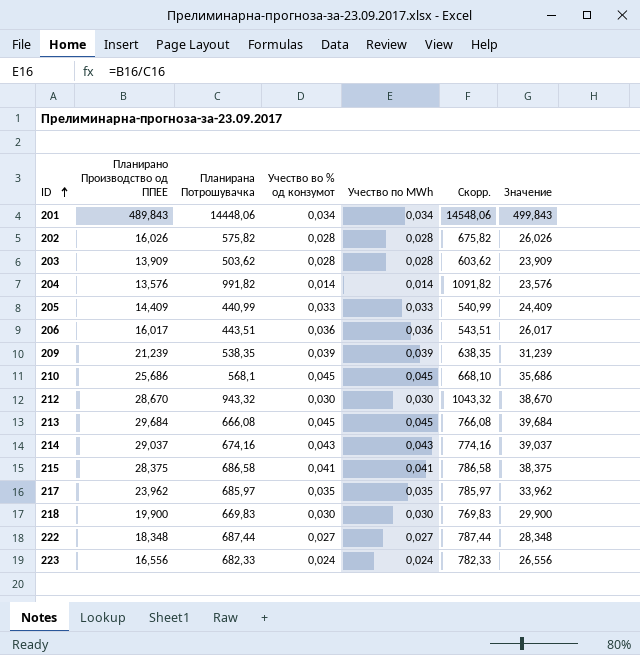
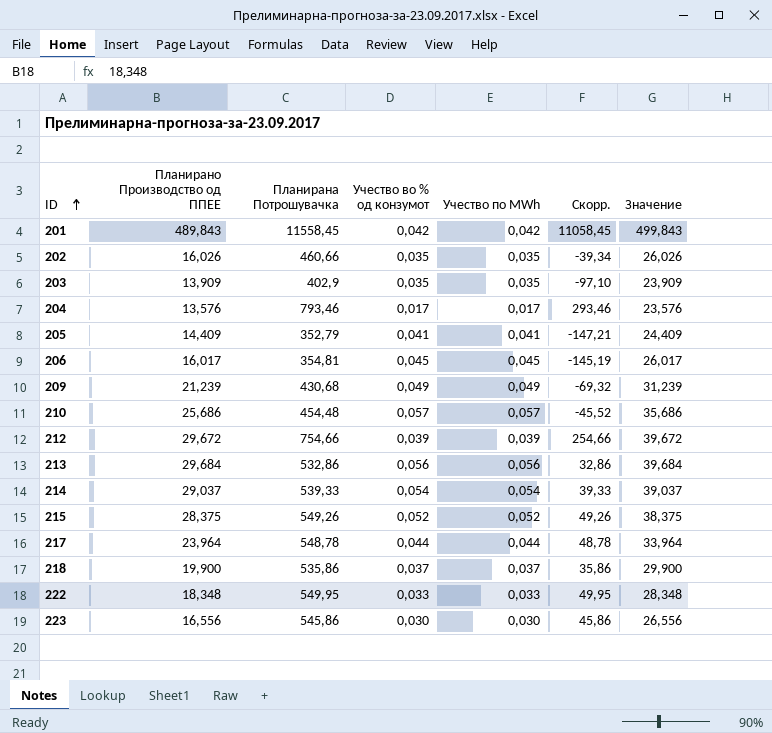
column Скорр. | formula: [Планирана Потрошувачка] + 100 -> [Планирана Потрошувачка] - 500
201 | Планирана Потрошувачка: 14448,06 -> 11558,45
201 | Учество во % од конзумот: 0,034 -> 0,042
201 | Учество по MWh: 0,034 -> 0,042
202 | Планирана Потрошувачка: 575,82 -> 460,66
202 | Учество во % од конзумот: 0,028 -> 0,035
202 | Учество по MWh: 0,028 -> 0,035
203 | Планирана Потрошувачка: 503,62 -> 402,9
203 | Учество во % од конзумот: 0,028 -> 0,035
203 | Учество по MWh: 0,028 -> 0,035
204 | Планирана Потрошувачка: 991,82 -> 793,46
204 | Учество во % од конзумот: 0,014 -> 0,017
204 | Учество по MWh: 0,014 -> 0,017
205 | Планирана Потрошувачка: 440,99 -> 352,79
205 | Учество во % од конзумот: 0,033 -> 0,041
205 | Учество по MWh: 0,033 -> 0,041
206 | Планирана Потрошувачка: 443,51 -> 354,81
206 | Учество во % од конзумот: 0,036 -> 0,045
206 | Учество по MWh: 0,036 -> 0,045
209 | Планирана Потрошувачка: 538,35 -> 430,68
209 | Учество во % од конзумот: 0,039 -> 0,049
209 | Учество по MWh: 0,039 -> 0,049
210 | Планирана Потрошувачка: 568,1 -> 454,48
210 | Учество во % од конзумот: 0,045 -> 0,057
210 | Учество по MWh: 0,045 -> 0,057
212 | Планирано Производство од ППЕЕ: 28,670 -> 29,672
212 | Планирана Потрошувачка: 943,32 -> 754,66
212 | Учество во % од конзумот: 0,030 -> 0,039
212 | Учество по MWh: 0,030 -> 0,039
212 | Значение: 38,670 -> 39,672
213 | Планирана Потрошувачка: 666,08 -> 532,86
213 | Учество во % од конзумот: 0,045 -> 0,056
213 | Учество по MWh: 0,045 -> 0,056
214 | Планирана Потрошувачка: 674,16 -> 539,33
214 | Учество во % од конзумот: 0,043 -> 0,054
214 | Учество по MWh: 0,043 -> 0,054
215 | Планирана Потрошувачка: 686,58 -> 549,26
215 | Учество во % од конзумот: 0,041 -> 0,052
215 | Учество по MWh: 0,041 -> 0,052
217 | Планирано Производство од ППЕЕ: 23,962 -> 23,964
217 | Планирана Потрошувачка: 685,97 -> 548,78
217 | Учество во % од конзумот: 0,035 -> 0,044
217 | Учество по MWh: 0,035 -> 0,044
217 | Значение: 33,962 -> 33,964
218 | Планирана Потрошувачка: 669,83 -> 535,86
218 | Учество во % од конзумот: 0,030 -> 0,037
218 | Учество по MWh: 0,030 -> 0,037
222 | Планирана Потрошувачка: 687,44 -> 549,95
222 | Учество во % од конзумот: 0,027 -> 0,033
222 | Учество по MWh: 0,027 -> 0,033
223 | Планирана Потрошувачка: 682,33 -> 545,86
223 | Учество во % од конзумот: 0,024 -> 0,030
223 | Учество по MWh: 0,024 -> 0,030

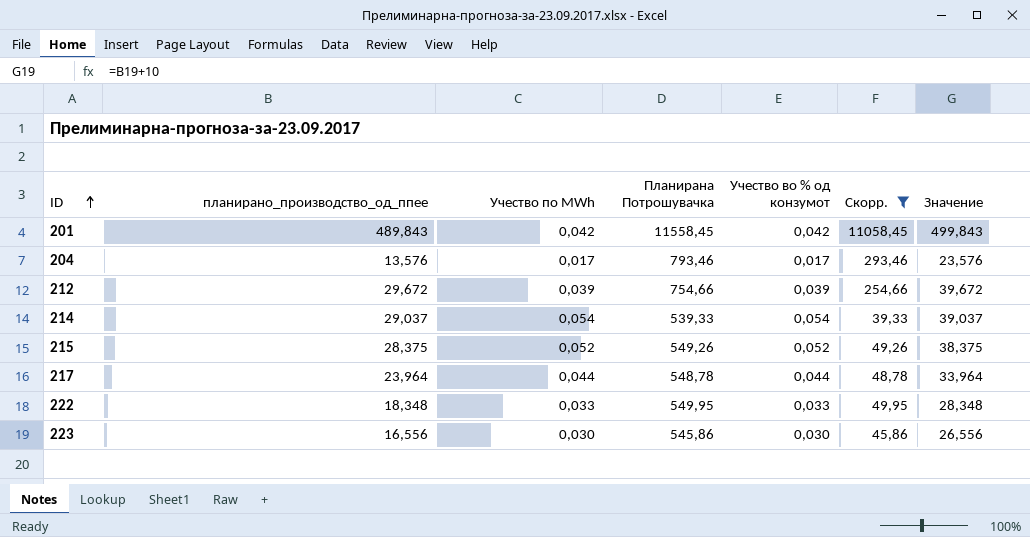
filter: none -> Скорр. >= 39,33
column name: Планирано Производство од ППЕЕ -> планирано_производство_од_ппее
column Учество по MWh | position: 5 -> 3

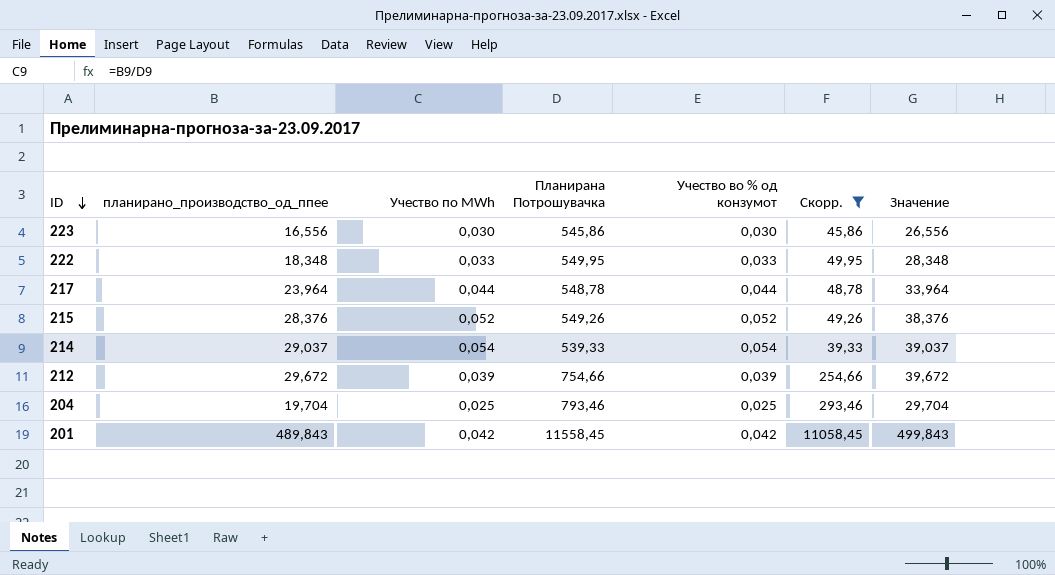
row order: ID ascending -> ID descending
215 | планирано_производство_од_ппее: 28,375 -> 28,376
215 | Значение: 38,375 -> 38,376
204 | планирано_производство_од_ппее: 13,576 -> 19,704
204 | Учество по MWh: 0,017 -> 0,025
204 | Учество во % од конзумот: 0,017 -> 0,025
204 | Значение: 23,576 -> 29,704

